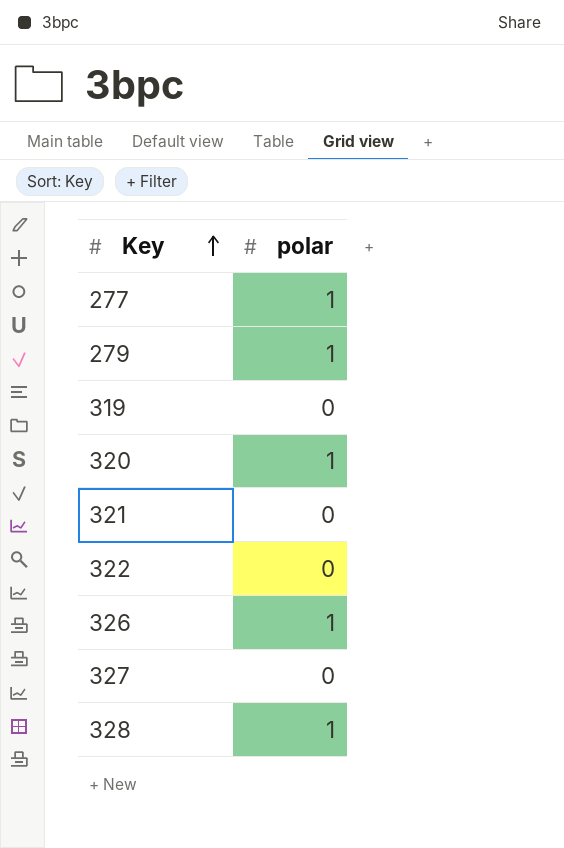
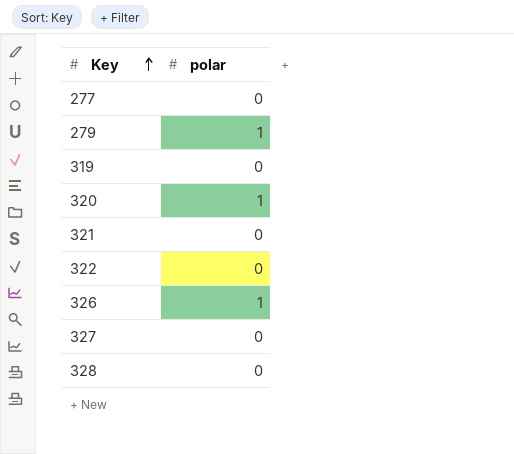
277 | polar: 1 -> 0
328 | polar: 1 -> 0

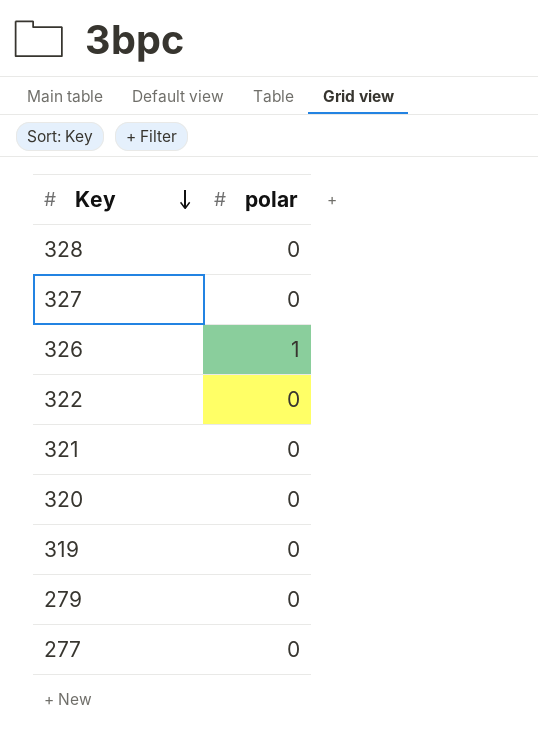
row order: Key ascending -> Key descending
320 | polar: 1 -> 0
279 | polar: 1 -> 0

